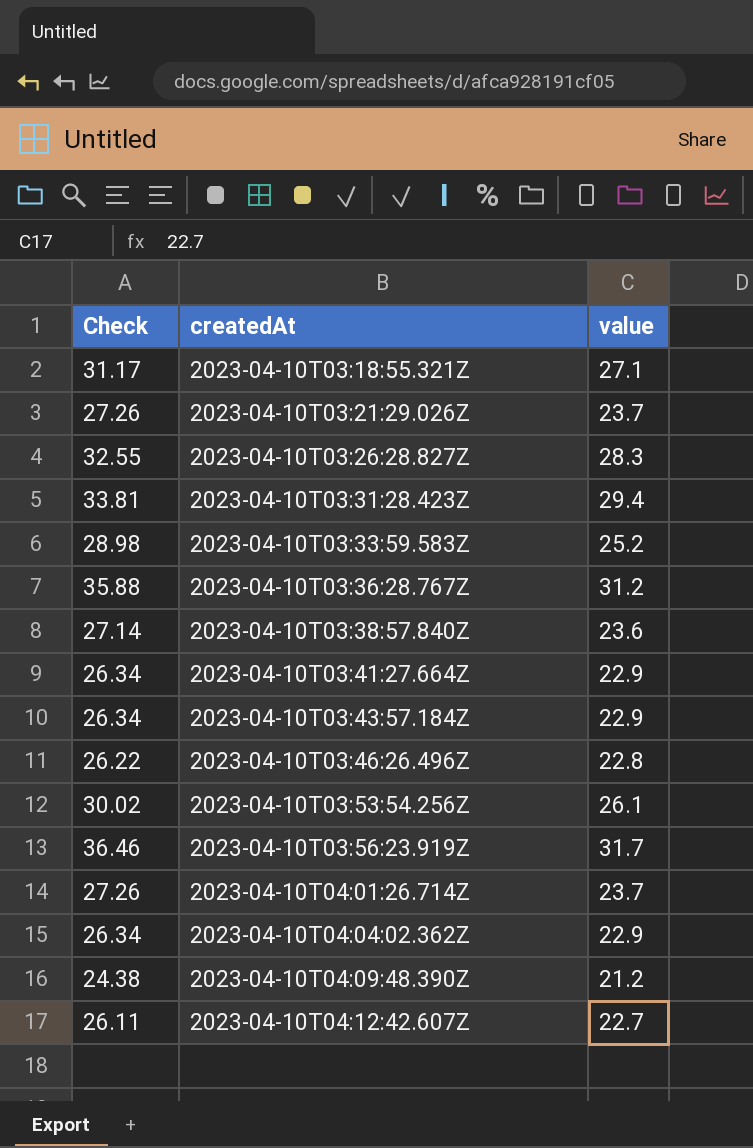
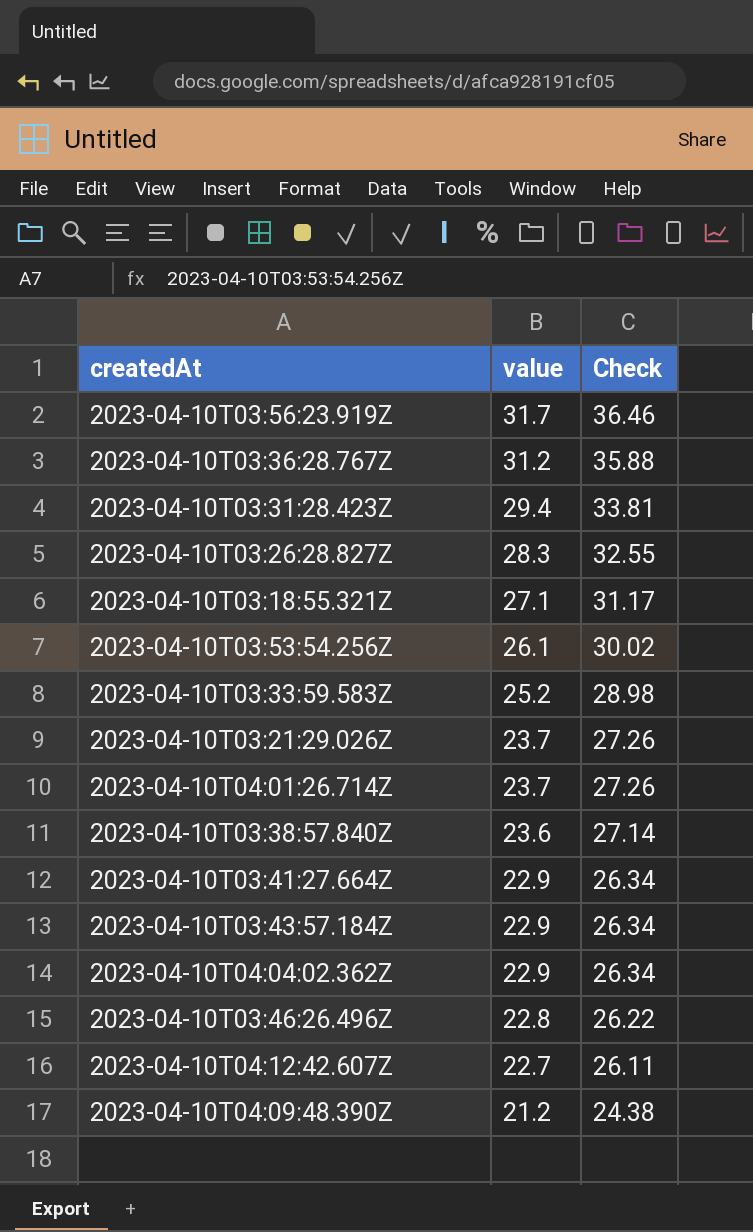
row order: createdAt ascending -> value descending
column Check | position: 1 -> 3

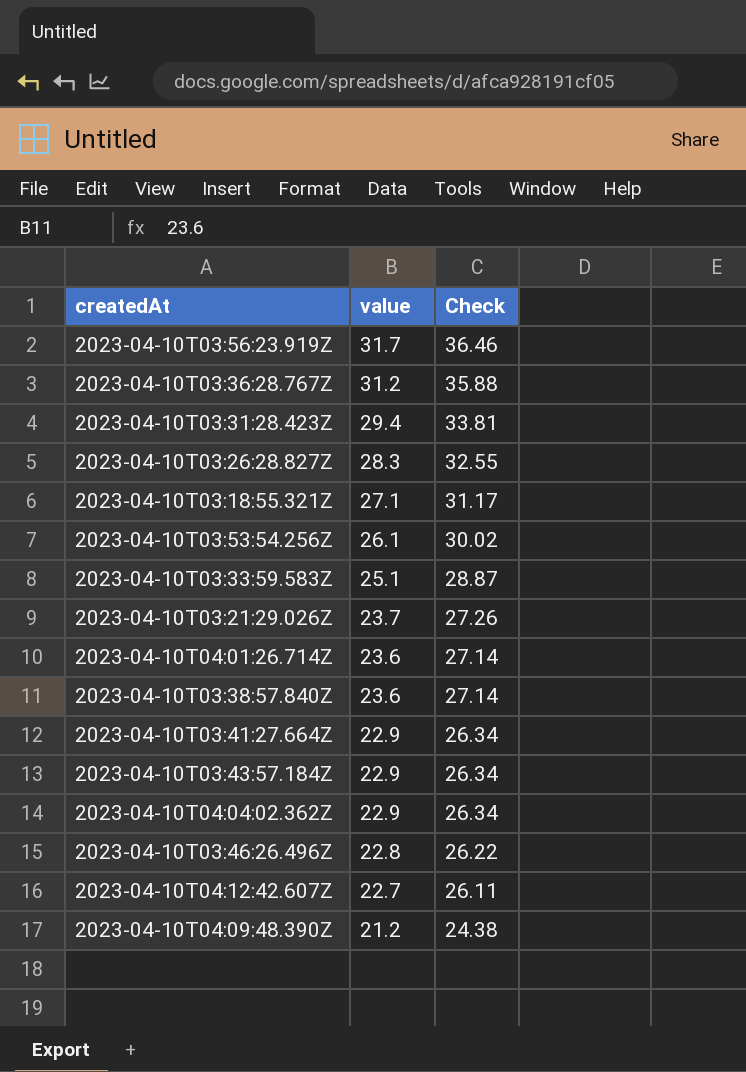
2023-04-10T03:33:59.583Z | value: 25.2 -> 25.1
2023-04-10T03:33:59.583Z | Check: 28.98 -> 28.87
2023-04-10T04:01:26.714Z | value: 23.7 -> 23.6
2023-04-10T04:01:26.714Z | Check: 27.26 -> 27.14

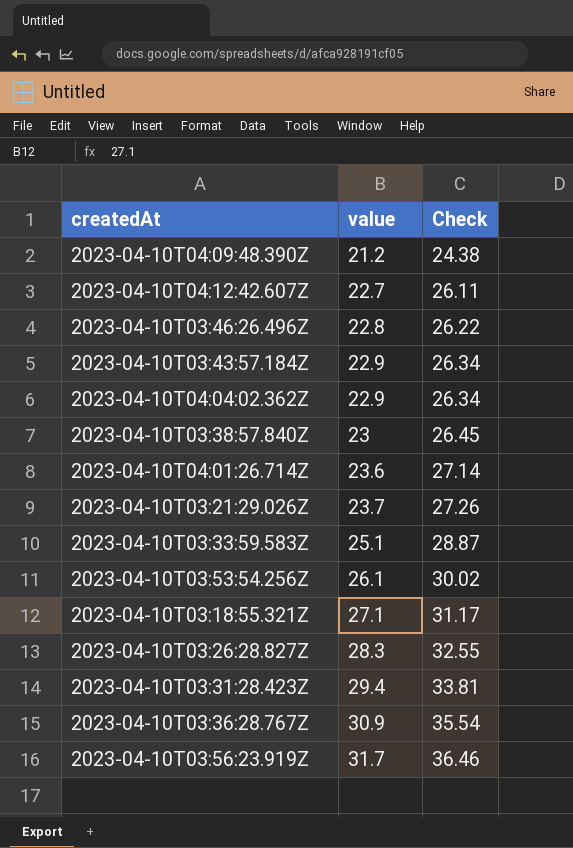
row order: value descending -> value ascending
row 2023-04-10T03:41:27.664Z: 22.9 | 26.34 -> none
2023-04-10T03:38:57.840Z | value: 23.6 -> 23
2023-04-10T03:38:57.840Z | Check: 27.14 -> 26.45
2023-04-10T03:36:28.767Z | value: 31.2 -> 30.9
2023-04-10T03:36:28.767Z | Check: 35.88 -> 35.54

